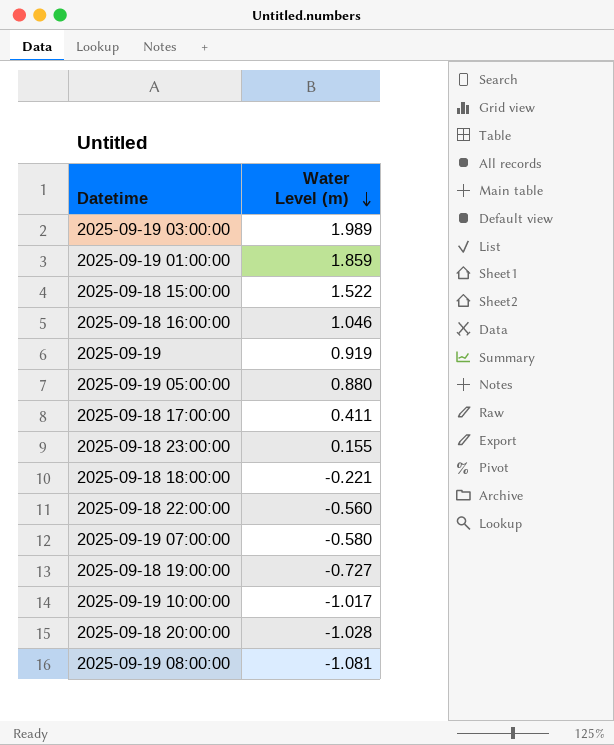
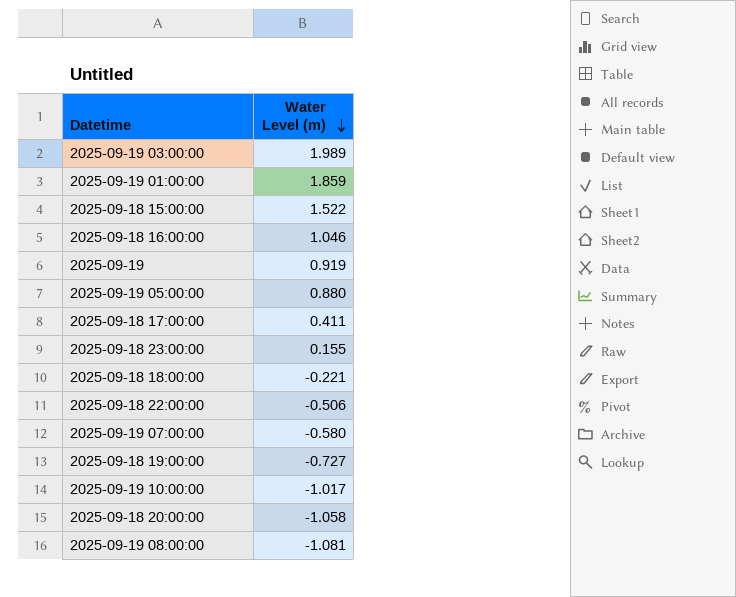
2025-09-18 22:00:00 | Water Level (m): -0.560 -> -0.506
2025-09-18 20:00:00 | Water Level (m): -1.028 -> -1.058

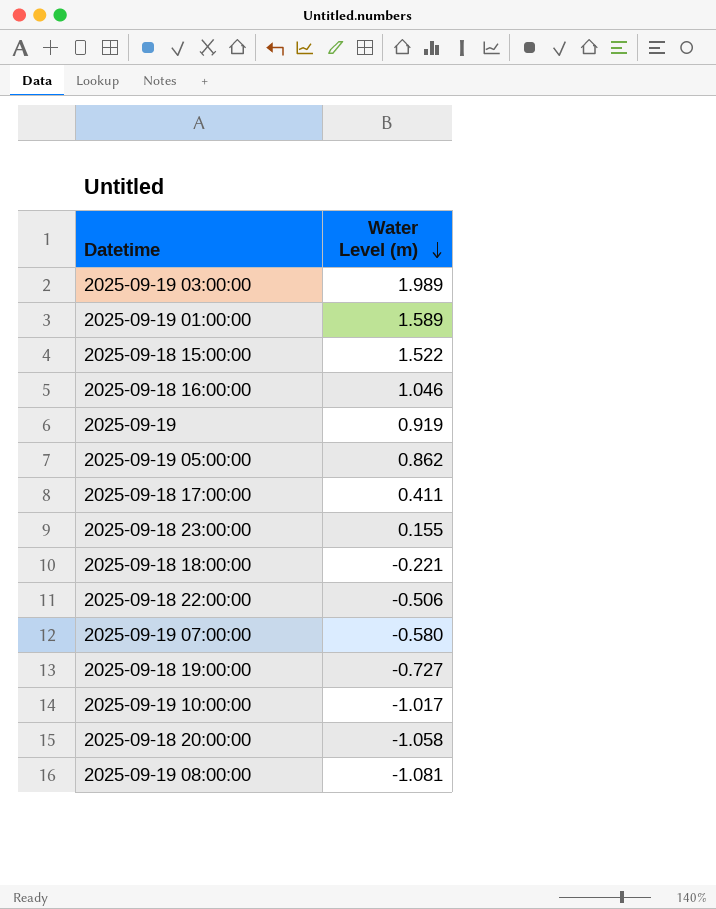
2025-09-19 01:00:00 | Water Level (m): 1.859 -> 1.589
2025-09-19 05:00:00 | Water Level (m): 0.880 -> 0.862

